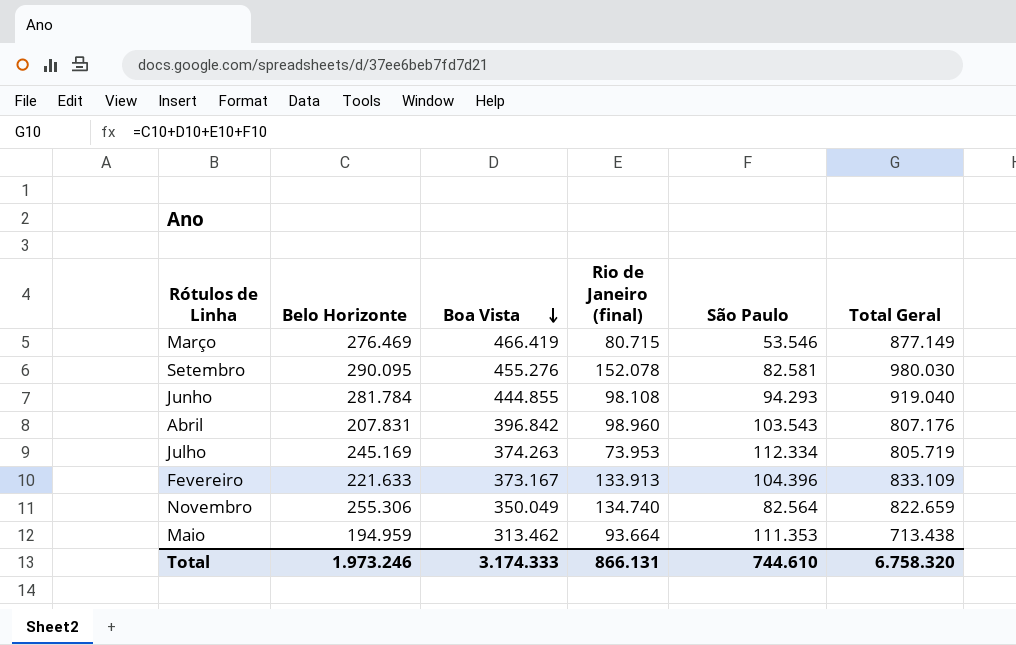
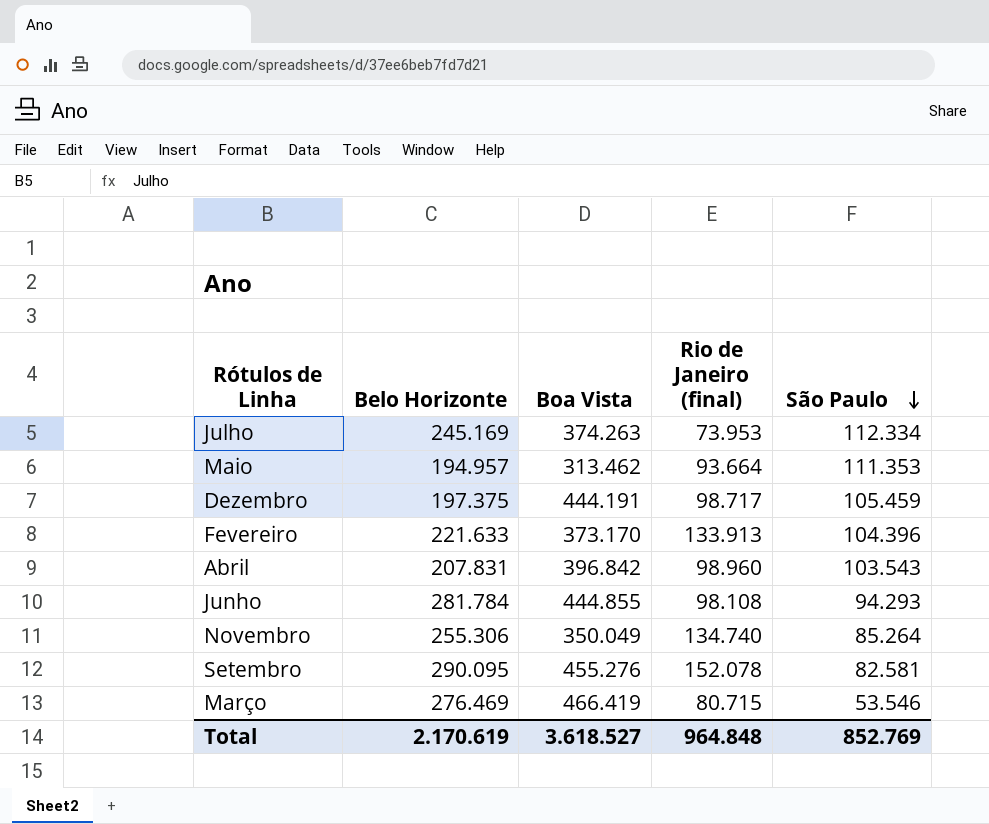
row order: Boa Vista descending -> São Paulo descending
column Total Geral | formula: [Belo Horizonte] + [Boa Vista] + [Rio de Janeiro (final)] + [São Paulo] -> none
Maio | Belo Horizonte: 194.959 -> 194.957
row Dezembro: none -> 197.375 | 444.191 | 98.717 | 105.459
Fevereiro | Boa Vista: 373.167 -> 373.170
Novembro | São Paulo: 82.564 -> 85.264
Total | Belo Horizonte: 1.973.246 -> 2.170.619
Total | Boa Vista: 3.174.333 -> 3.618.527
Total | Rio de Janeiro (final): 866.131 -> 964.848
Total | São Paulo: 744.610 -> 852.769

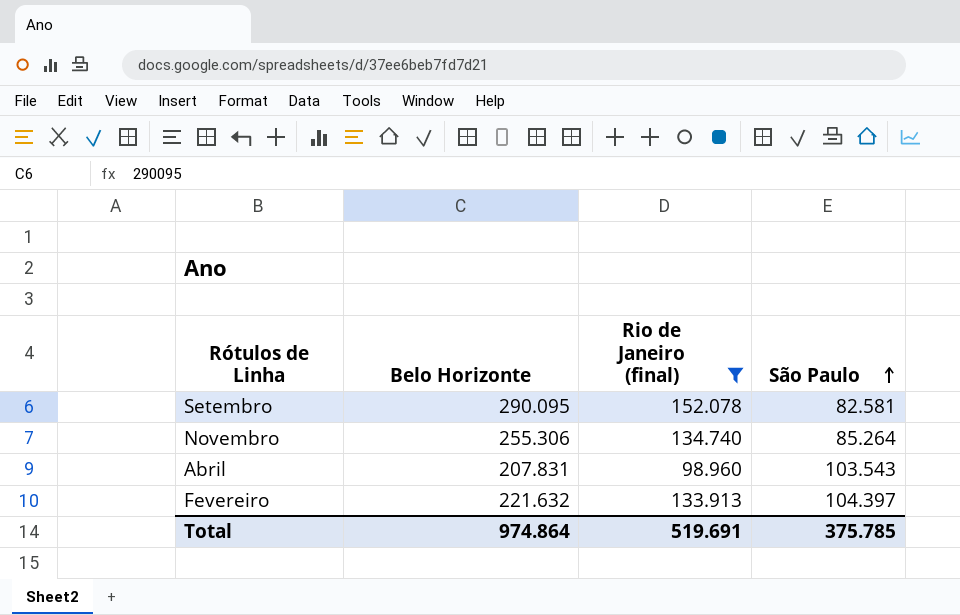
filter: none -> Rio de Janeiro (final) >= 98.960
row order: São Paulo descending -> São Paulo ascending
column Boa Vista | position: 3 -> none
Fevereiro | Belo Horizonte: 221.633 -> 221.632
Fevereiro | São Paulo: 104.396 -> 104.397
Total | Belo Horizonte: 2.170.619 -> 974.864
Total | Rio de Janeiro (final): 964.848 -> 519.691
Total | São Paulo: 852.769 -> 375.785

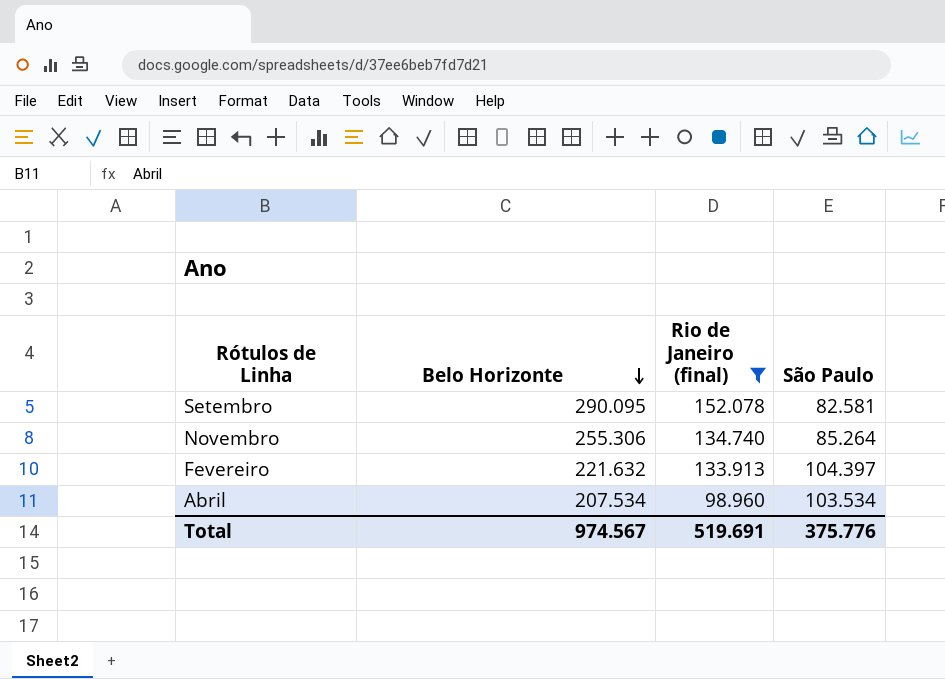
row order: São Paulo ascending -> Belo Horizonte descending
Abril | Belo Horizonte: 207.831 -> 207.534
Abril | São Paulo: 103.543 -> 103.534
Total | Belo Horizonte: 974.864 -> 974.567
Total | São Paulo: 375.785 -> 375.776

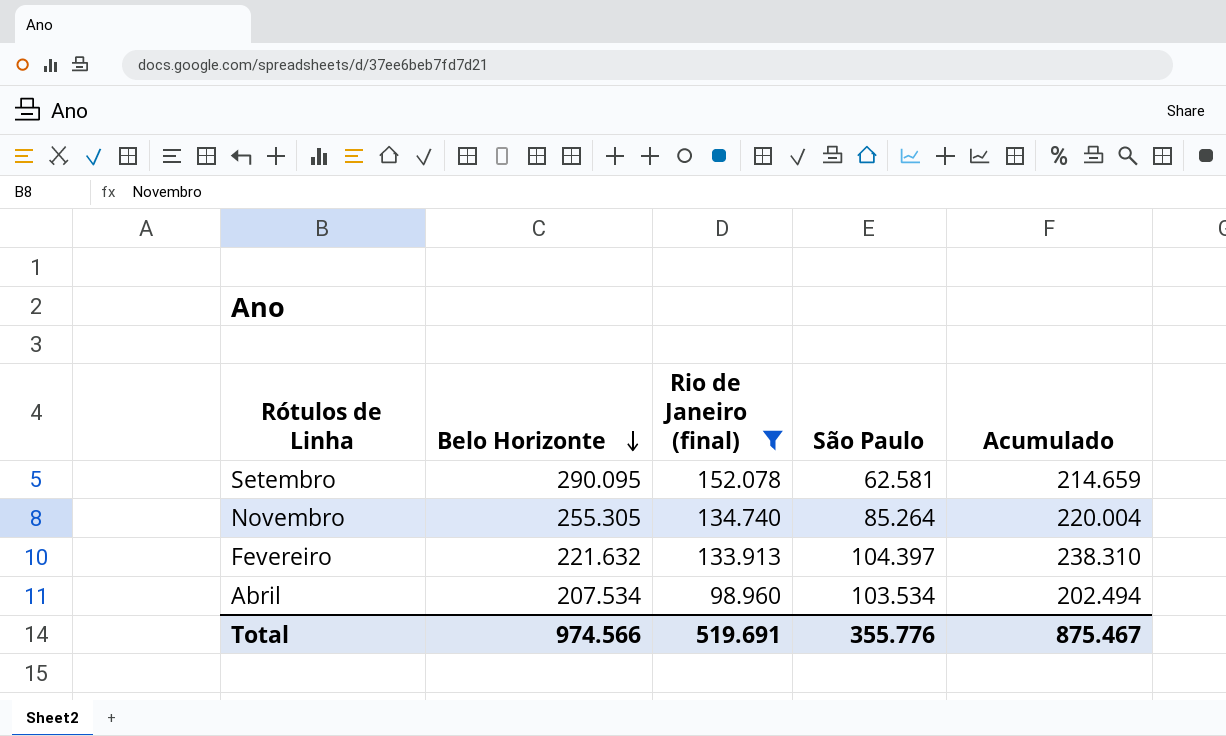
column Acumulado | formula: none -> [Rio de Janeiro (final)] + [São Paulo]
Setembro | São Paulo: 82.581 -> 62.581
Novembro | Belo Horizonte: 255.306 -> 255.305
Total | Belo Horizonte: 974.567 -> 974.566
Total | São Paulo: 375.776 -> 355.776

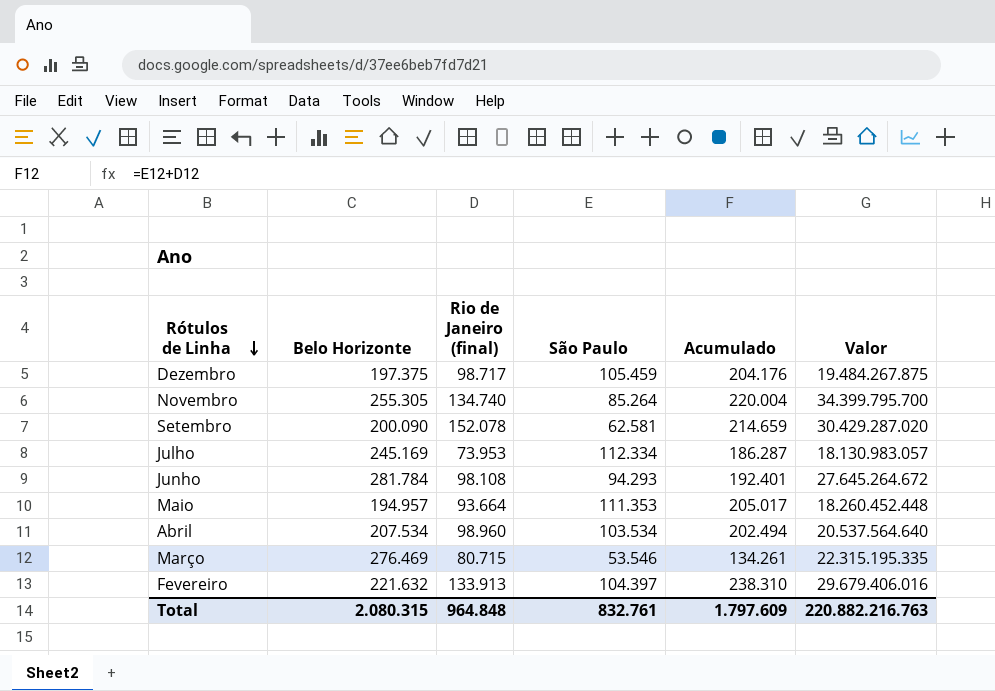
filter: Rio de Janeiro (final) >= 98.960 -> none
row order: Belo Horizonte descending -> Rótulos de Linha descending
column Valor | formula: none -> [Belo Horizonte] * [Rio de Janeiro (final)]
Setembro | Belo Horizonte: 290.095 -> 200.090
Total | Belo Horizonte: 974.566 -> 2.080.315
Total | Rio de Janeiro (final): 519.691 -> 964.848
Total | São Paulo: 355.776 -> 832.761
Total | Acumulado: 875.467 -> 1.797.609

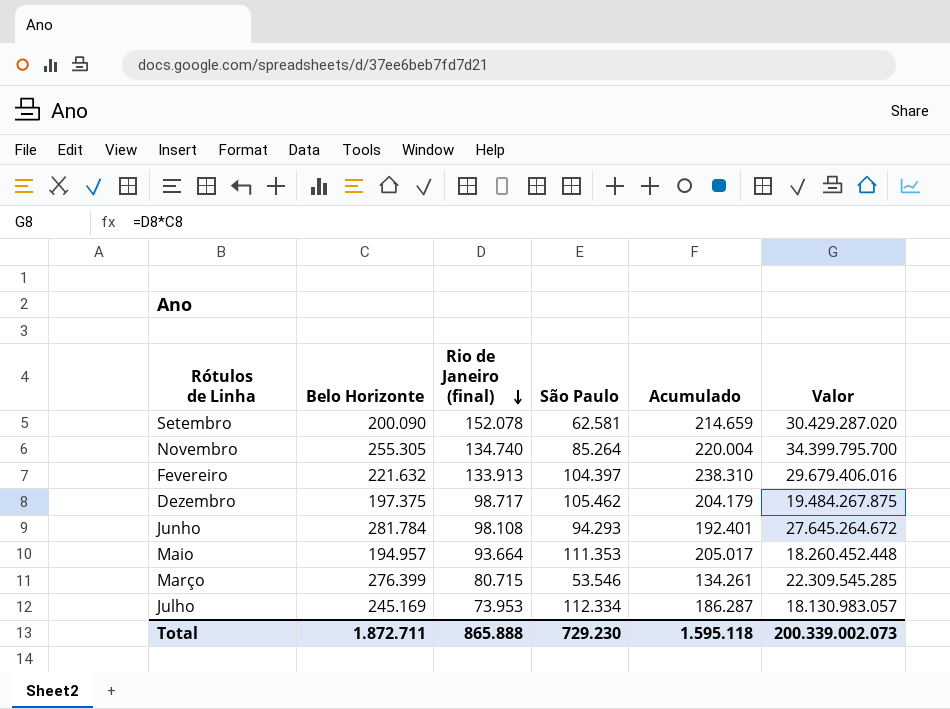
row order: Rótulos de Linha descending -> Rio de Janeiro (final) descending
row Abril: 207.534 | 98.960 | 103.534 | 202.494 | 20.537.564.640 -> none
Dezembro | São Paulo: 105.459 -> 105.462
Dezembro | Acumulado: 204.176 -> 204.179
Março | Belo Horizonte: 276.469 -> 276.399
Março | Valor: 22.315.195.335 -> 22.309.545.285
Total | Belo Horizonte: 2.080.315 -> 1.872.711
Total | Rio de Janeiro (final): 964.848 -> 865.888
Total | São Paulo: 832.761 -> 729.230
Total | Acumulado: 1.797.609 -> 1.595.118
Total | Valor: 220.882.216.763 -> 200.339.002.073

